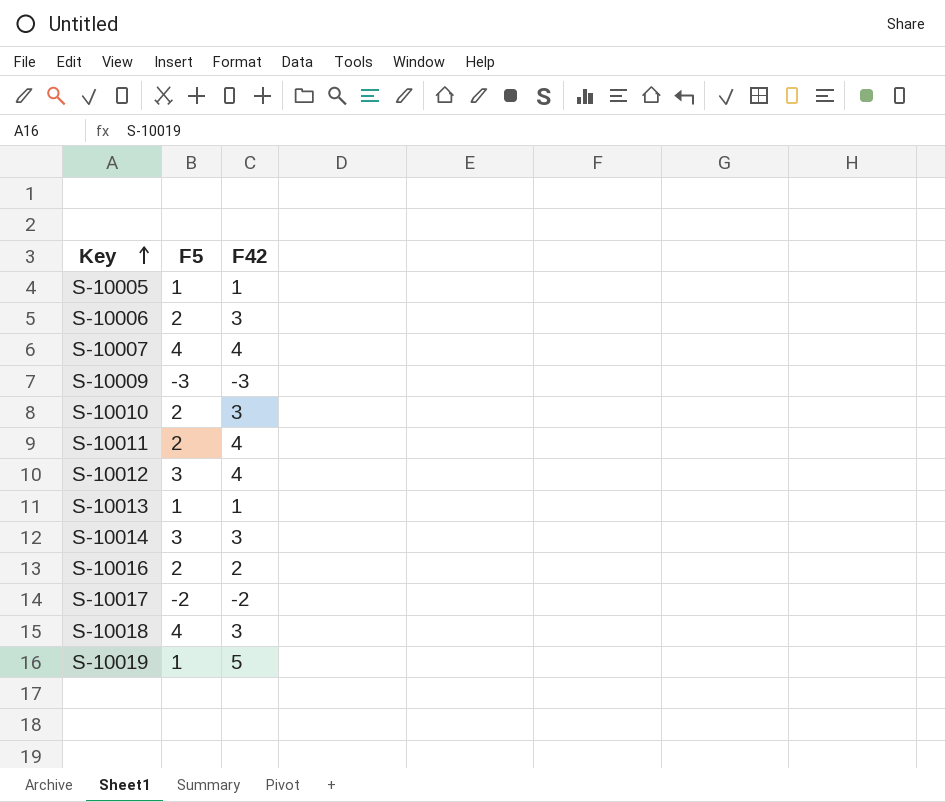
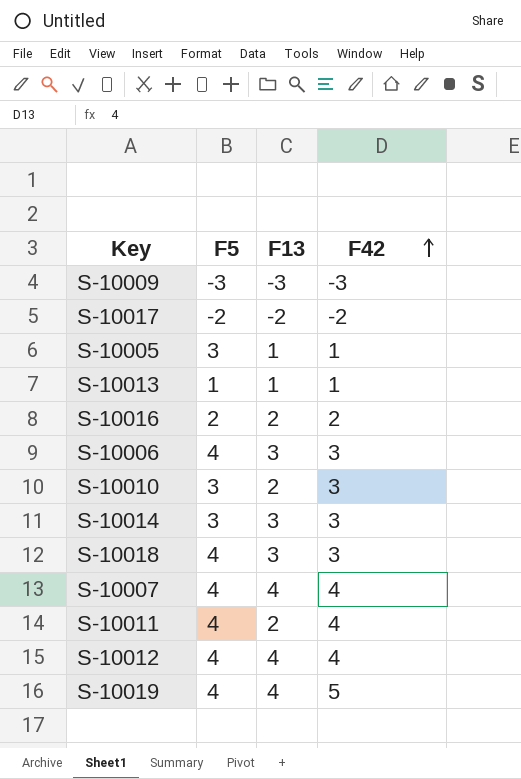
row order: Key ascending -> F42 ascending
column F13 | position: none -> 3
S-10005 | F5: 1 -> 3
S-10006 | F5: 2 -> 4
S-10010 | F5: 2 -> 3
S-10011 | F5: 2 -> 4
S-10012 | F5: 3 -> 4
S-10019 | F5: 1 -> 4

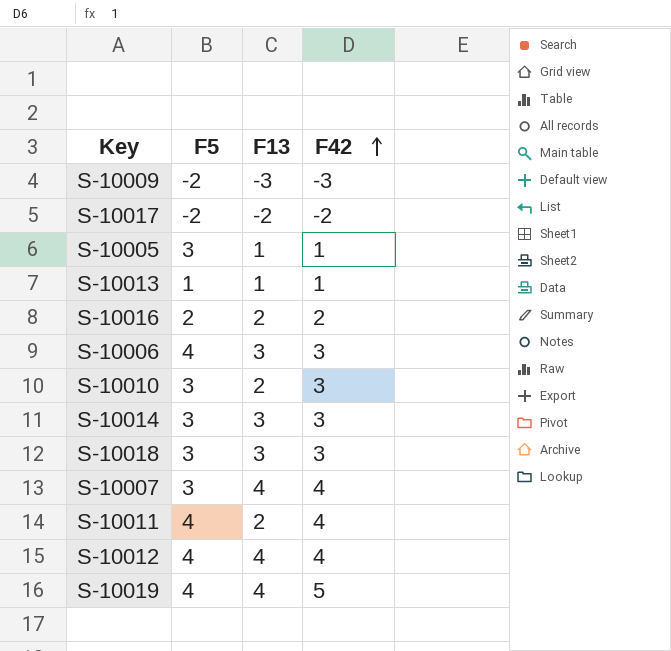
S-10009 | F5: -3 -> -2
S-10018 | F5: 4 -> 3
S-10007 | F5: 4 -> 3

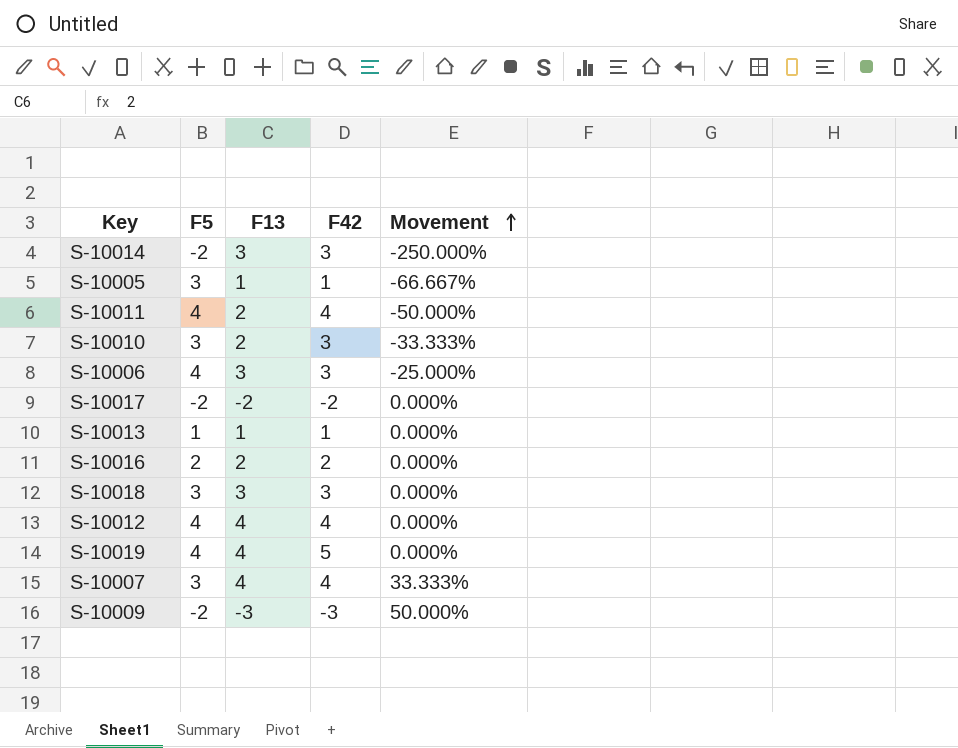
row order: F42 ascending -> Movement ascending
column Movement | formula: none -> ([F13] - [F5]) / [F5]
S-10014 | F5: 3 -> -2

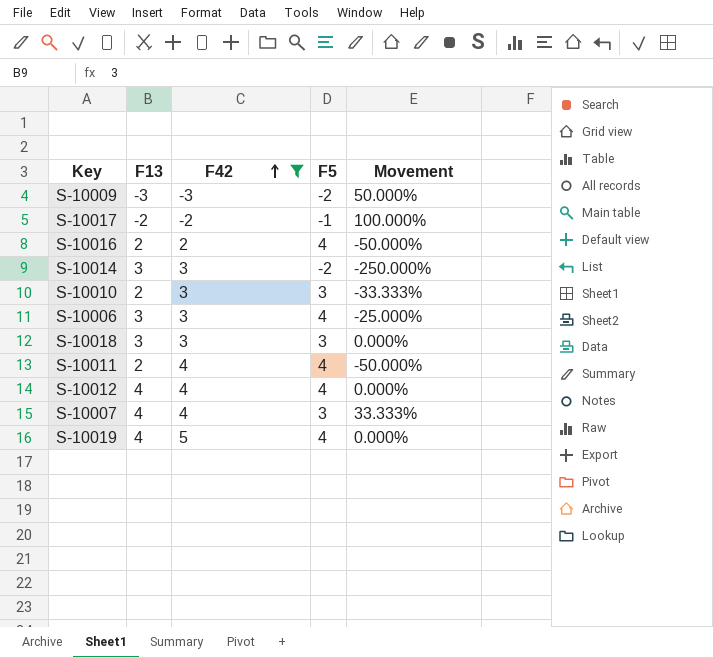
filter: none -> F42 != 1
row order: Movement ascending -> F42 ascending
column F5 | position: 2 -> 4
S-10017 | F5: -2 -> -1
S-10017 | Movement: 0.000% -> 100.000%
S-10016 | F5: 2 -> 4
S-10016 | Movement: 0.000% -> -50.000%

